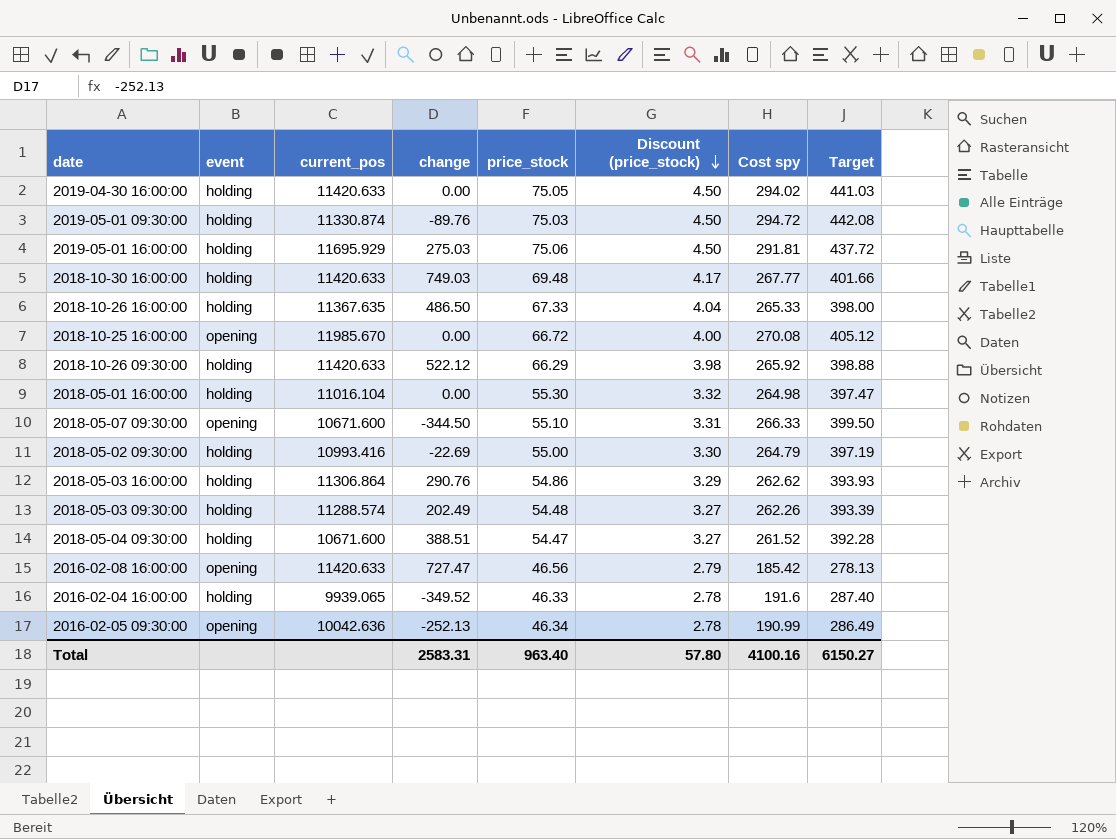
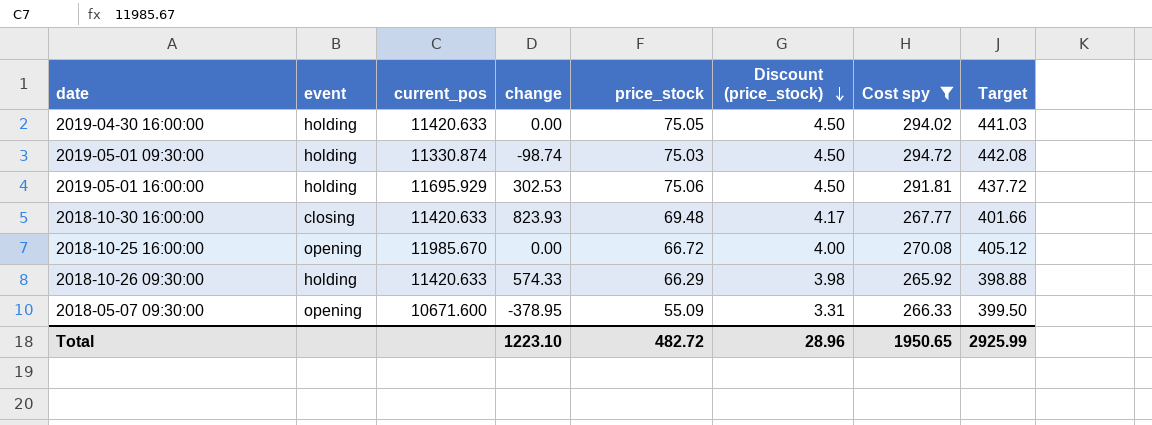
filter: none -> Cost spy >= 265.92
2019-05-01 09:30:00 | change: -89.76 -> -98.74
2019-05-01 16:00:00 | change: 275.03 -> 302.53
2018-10-30 16:00:00 | event: holding -> closing
2018-10-30 16:00:00 | change: 749.03 -> 823.93
2018-10-26 09:30:00 | change: 522.12 -> 574.33
2018-05-07 09:30:00 | change: -344.50 -> -378.95
2018-05-07 09:30:00 | price_stock: 55.10 -> 55.09
Total | change: 2583.31 -> 1223.10
Total | price_stock: 963.40 -> 482.72
Total | Discount (price_stock): 57.80 -> 28.96
Total | Cost spy: 4100.16 -> 1950.65
Total | Target: 6150.27 -> 2925.99

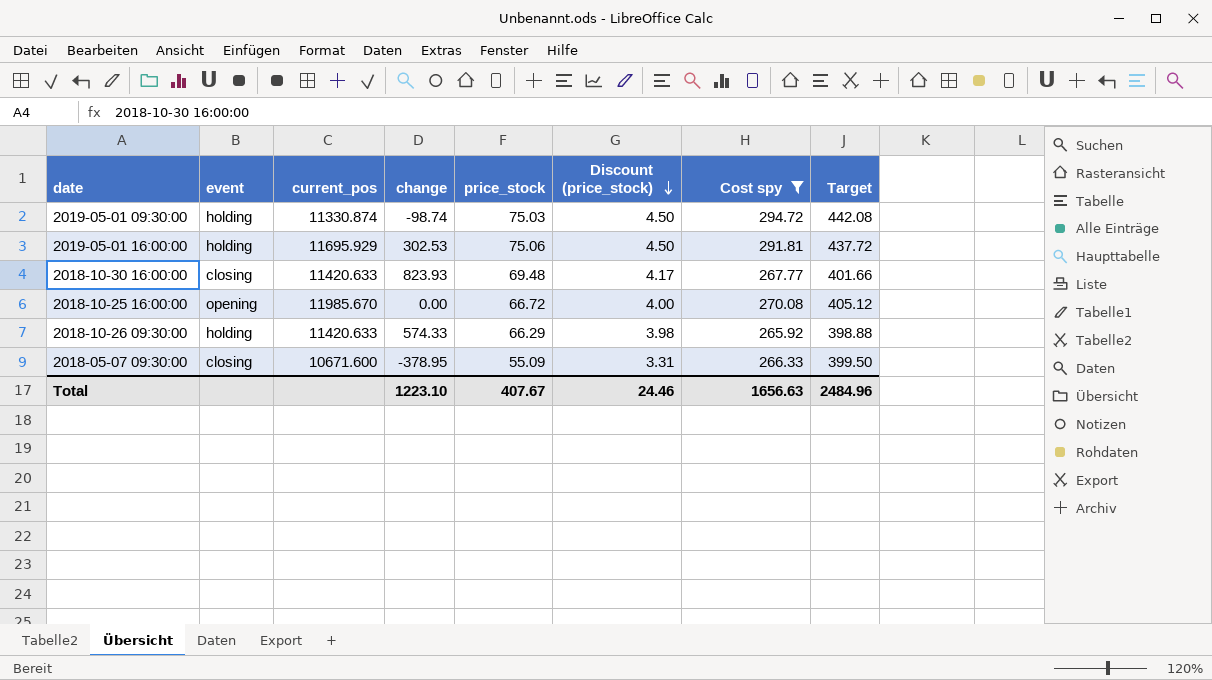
row 2019-04-30 16:00:00: holding | 11420.633 | 0.00 | 75.05 | 4.50 | 294.02 | 441.03 -> none
2018-05-07 09:30:00 | event: opening -> closing
Total | price_stock: 482.72 -> 407.67
Total | Discount (price_stock): 28.96 -> 24.46
Total | Cost spy: 1950.65 -> 1656.63
Total | Target: 2925.99 -> 2484.96

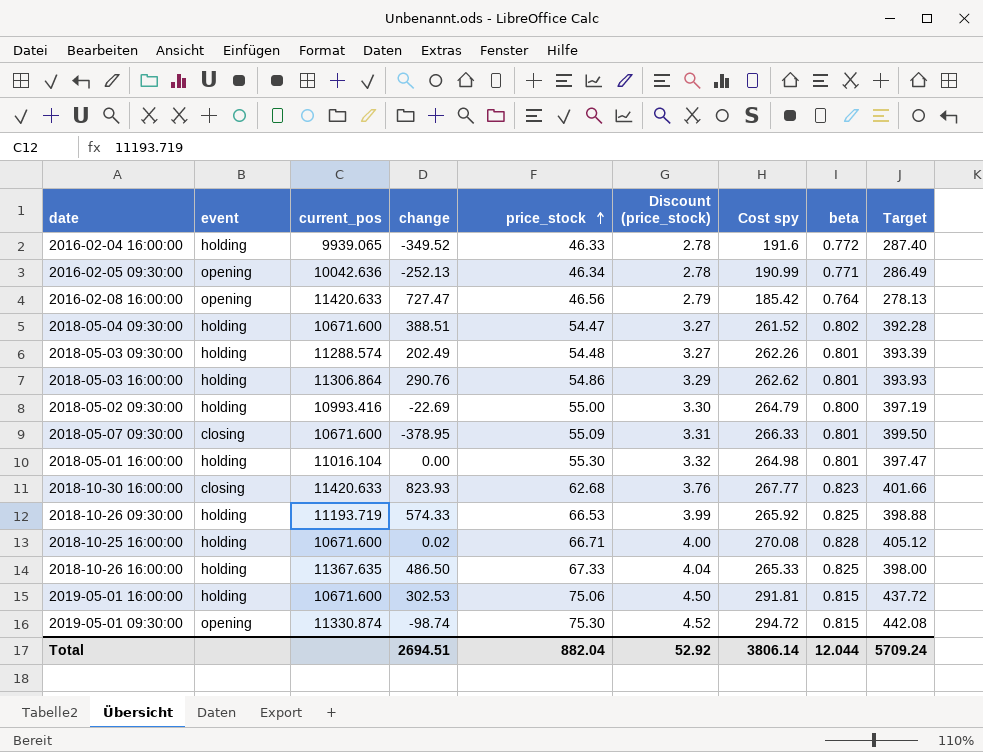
filter: Cost spy >= 265.92 -> none
row order: Discount (price_stock) descending -> price_stock ascending
column beta | position: none -> 8
2018-10-30 16:00:00 | price_stock: 69.48 -> 62.68
2018-10-30 16:00:00 | Discount (price_stock): 4.17 -> 3.76
2018-10-26 09:30:00 | current_pos: 11420.633 -> 11193.719
2018-10-26 09:30:00 | price_stock: 66.29 -> 66.53
2018-10-26 09:30:00 | Discount (price_stock): 3.98 -> 3.99
2018-10-25 16:00:00 | event: opening -> holding
2018-10-25 16:00:00 | current_pos: 11985.670 -> 10671.600
2018-10-25 16:00:00 | change: 0.00 -> 0.02
2018-10-25 16:00:00 | price_stock: 66.72 -> 66.71
2019-05-01 16:00:00 | current_pos: 11695.929 -> 10671.600
2019-05-01 09:30:00 | event: holding -> opening
2019-05-01 09:30:00 | price_stock: 75.03 -> 75.30
2019-05-01 09:30:00 | Discount (price_stock): 4.50 -> 4.52
Total | change: 1223.10 -> 2694.51
Total | price_stock: 407.67 -> 882.04
Total | Discount (price_stock): 24.46 -> 52.92
Total | Cost spy: 1656.63 -> 3806.14
Total | Target: 2484.96 -> 5709.24

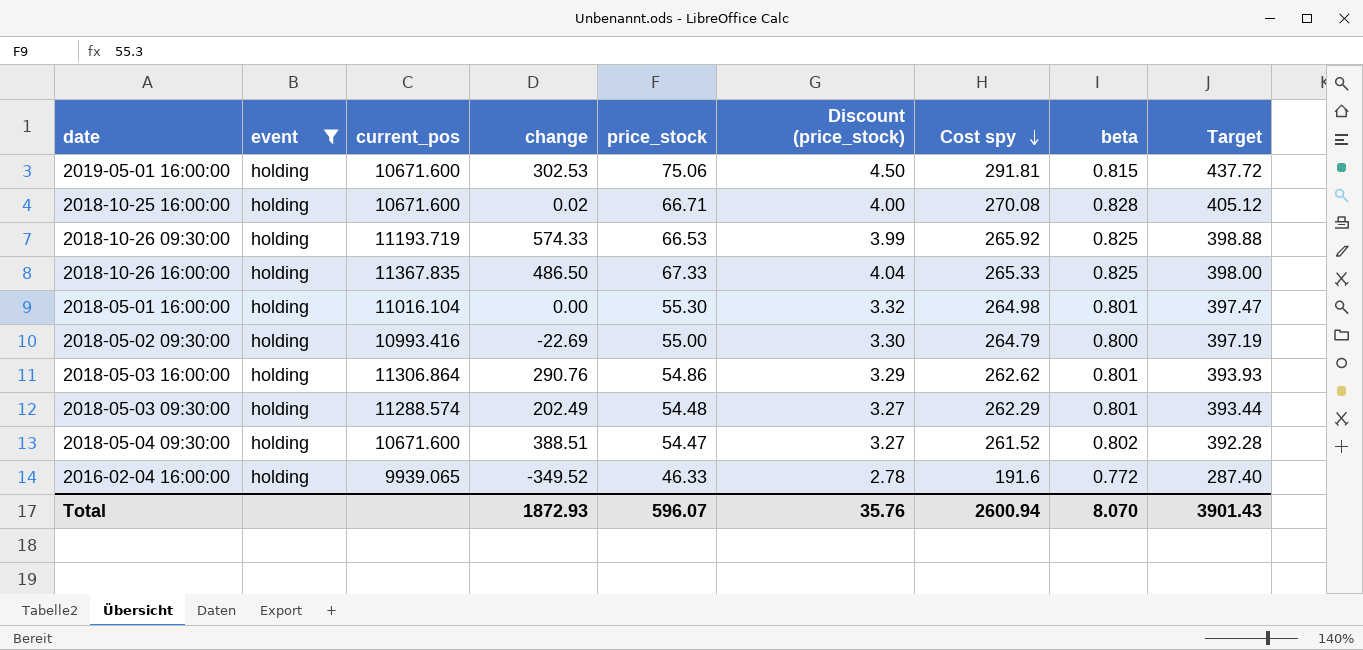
filter: none -> event = holding
row order: price_stock ascending -> Cost spy descending
2018-10-26 16:00:00 | current_pos: 11367.635 -> 11367.835
2018-05-03 09:30:00 | Cost spy: 262.26 -> 262.29
2018-05-03 09:30:00 | Target: 393.39 -> 393.44
Total | change: 2694.51 -> 1872.93
Total | price_stock: 882.04 -> 596.07
Total | Discount (price_stock): 52.92 -> 35.76
Total | Cost spy: 3806.14 -> 2600.94
Total | beta: 12.044 -> 8.070
Total | Target: 5709.24 -> 3901.43

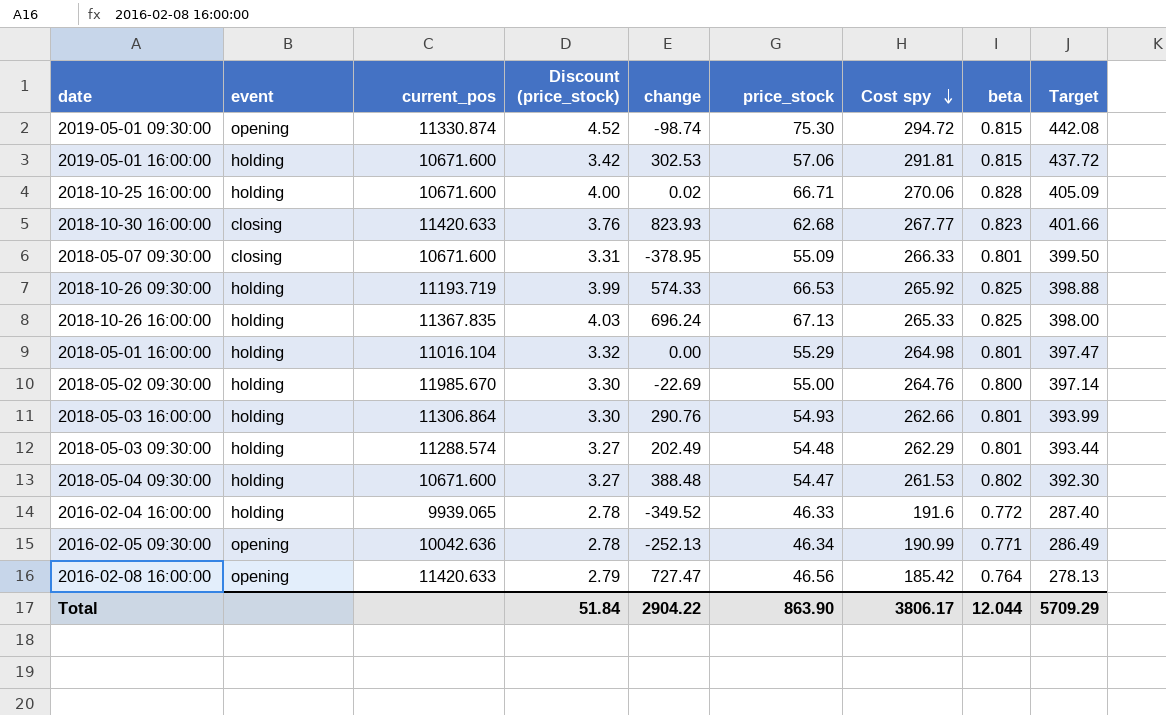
filter: event = holding -> none
column Discount (price_stock) | position: 6 -> 4
2019-05-01 16:00:00 | Discount (price_stock): 4.50 -> 3.42
2019-05-01 16:00:00 | price_stock: 75.06 -> 57.06
2018-10-25 16:00:00 | Cost spy: 270.08 -> 270.06
2018-10-25 16:00:00 | Target: 405.12 -> 405.09
2018-10-26 16:00:00 | Discount (price_stock): 4.04 -> 4.03
2018-10-26 16:00:00 | change: 486.50 -> 696.24
2018-10-26 16:00:00 | price_stock: 67.33 -> 67.13
2018-05-01 16:00:00 | price_stock: 55.30 -> 55.29
2018-05-02 09:30:00 | current_pos: 10993.416 -> 11985.670
2018-05-02 09:30:00 | Cost spy: 264.79 -> 264.76
2018-05-02 09:30:00 | Target: 397.19 -> 397.14
2018-05-03 16:00:00 | Discount (price_stock): 3.29 -> 3.30
2018-05-03 16:00:00 | price_stock: 54.86 -> 54.93
2018-05-03 16:00:00 | Cost spy: 262.62 -> 262.66
2018-05-03 16:00:00 | Target: 393.93 -> 393.99
2018-05-04 09:30:00 | change: 388.51 -> 388.48
2018-05-04 09:30:00 | Cost spy: 261.52 -> 261.53
2018-05-04 09:30:00 | Target: 392.28 -> 392.30
Total | Discount (price_stock): 35.76 -> 51.84
Total | change: 1872.93 -> 2904.22
Total | price_stock: 596.07 -> 863.90
Total | Cost spy: 2600.94 -> 3806.17
Total | beta: 8.070 -> 12.044
Total | Target: 3901.43 -> 5709.29

